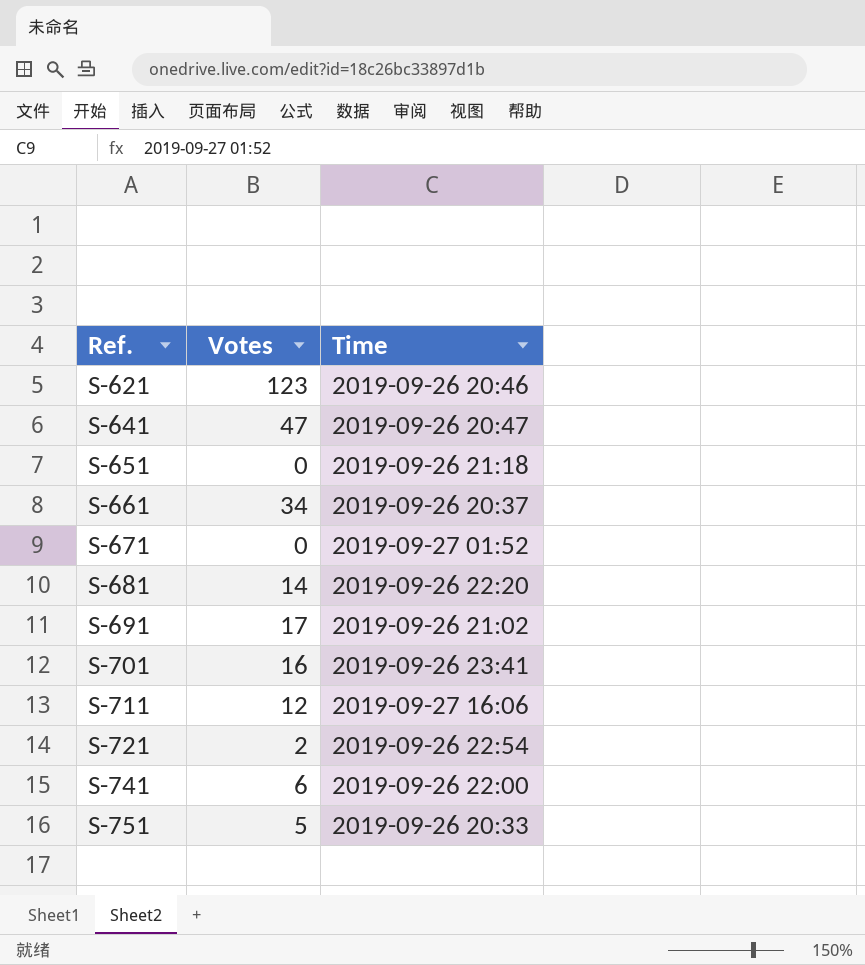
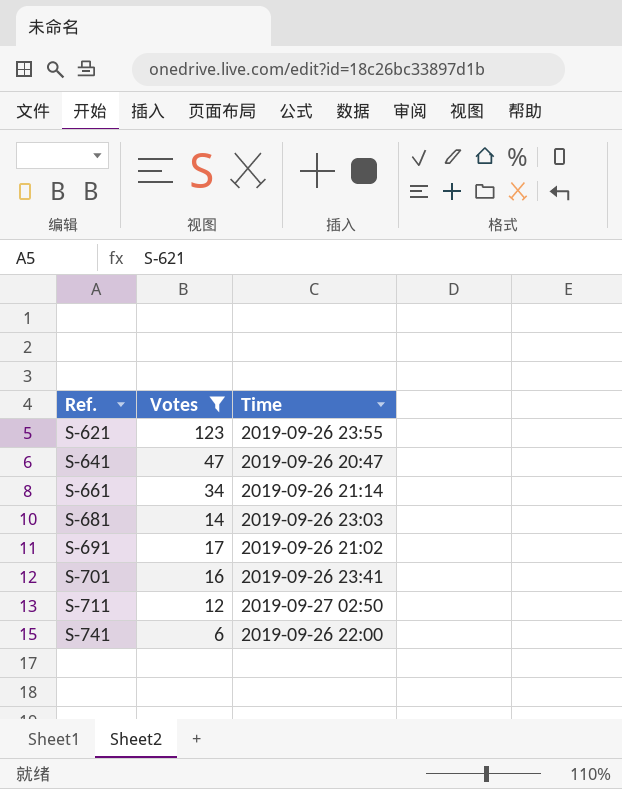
filter: none -> Votes >= 6
S-621 | Time: 2019-09-26 20:46 -> 2019-09-26 23:55
S-661 | Time: 2019-09-26 20:37 -> 2019-09-26 21:14
S-681 | Time: 2019-09-26 22:20 -> 2019-09-26 23:03
S-711 | Time: 2019-09-27 16:06 -> 2019-09-27 02:50

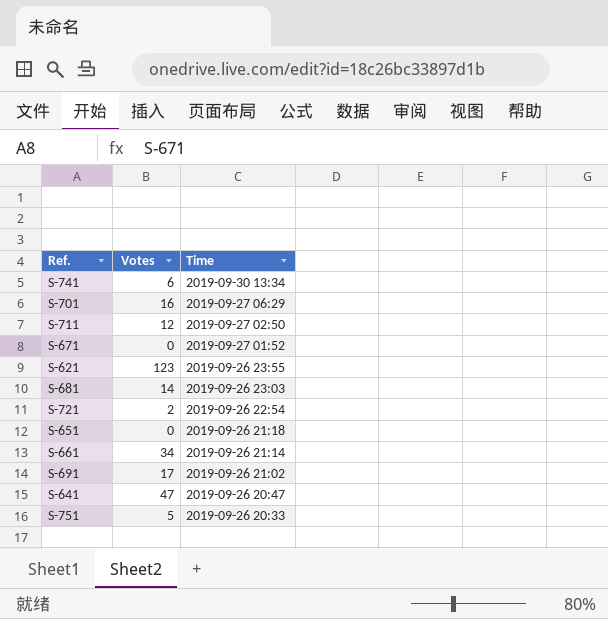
filter: Votes >= 6 -> none
row order: Ref. ascending -> Time descending
S-741 | Time: 2019-09-26 22:00 -> 2019-09-30 13:34
S-701 | Time: 2019-09-26 23:41 -> 2019-09-27 06:29

